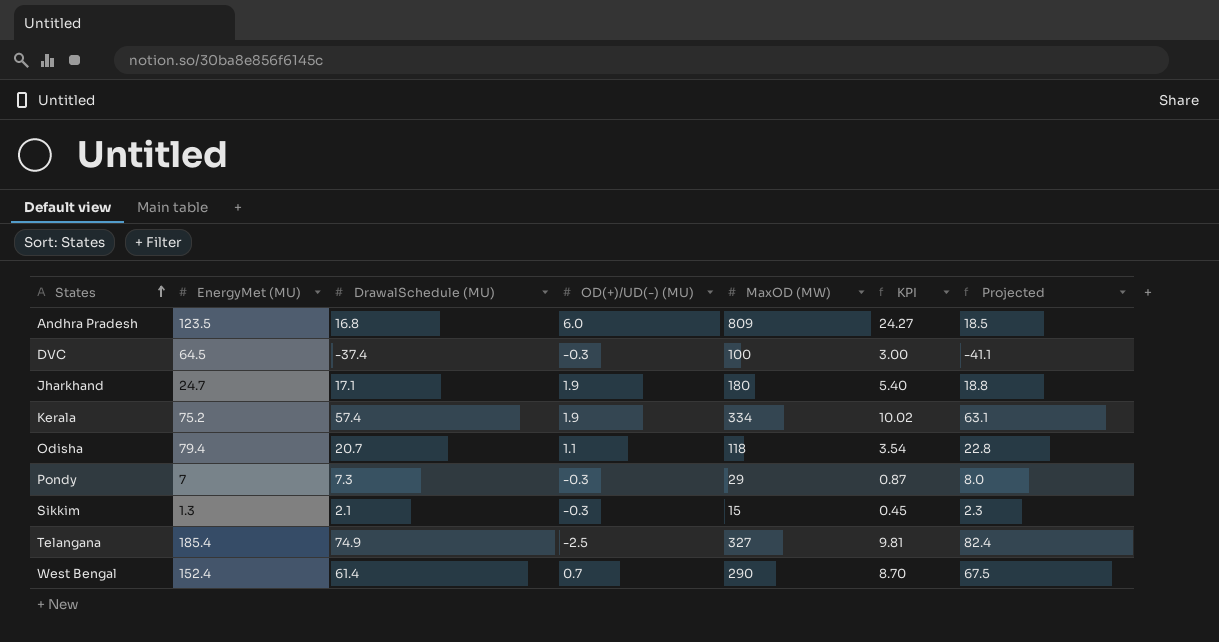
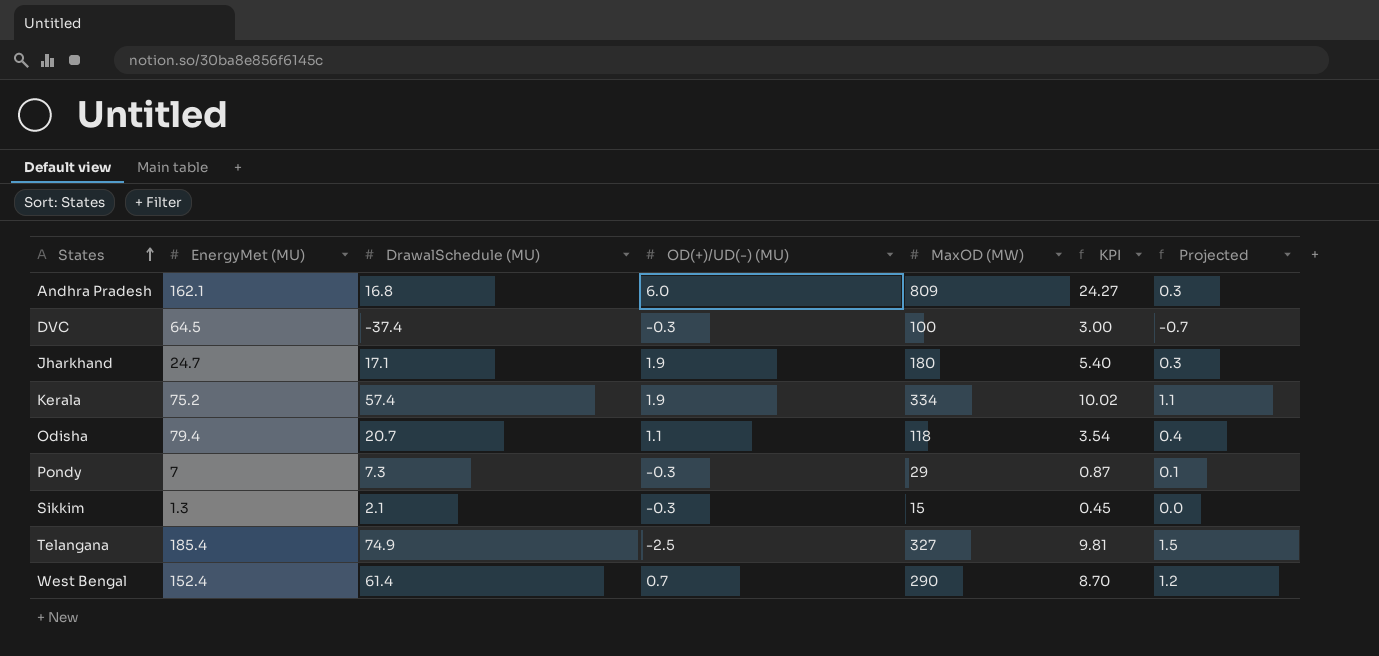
column Projected | formula: [DrawalSchedule (MU)] * 1.1 -> [DrawalSchedule (MU)] * 0.02
Andhra Pradesh | EnergyMet (MU): 123.5 -> 162.1

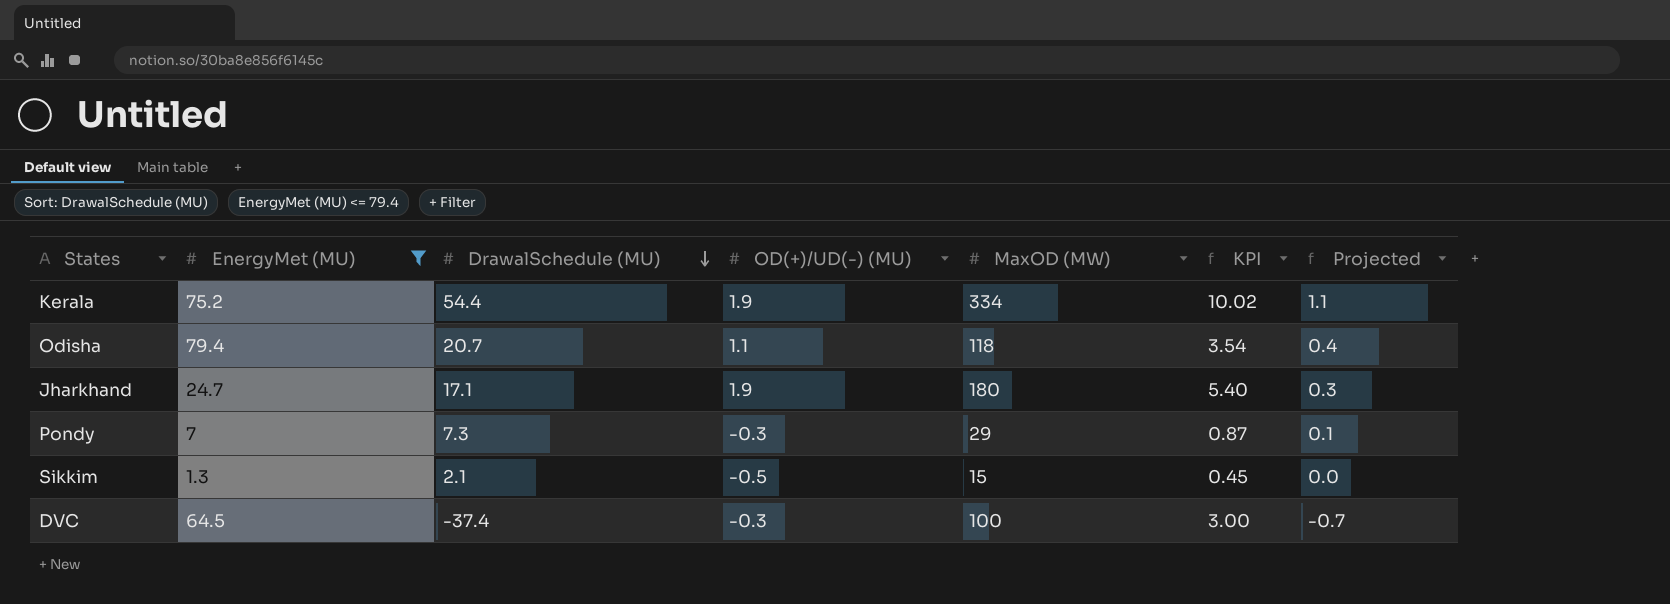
filter: none -> EnergyMet (MU) <= 79.4
row order: States ascending -> DrawalSchedule (MU) descending
Kerala | DrawalSchedule (MU): 57.4 -> 54.4
Sikkim | OD(+)/UD(-) (MU): -0.3 -> -0.5

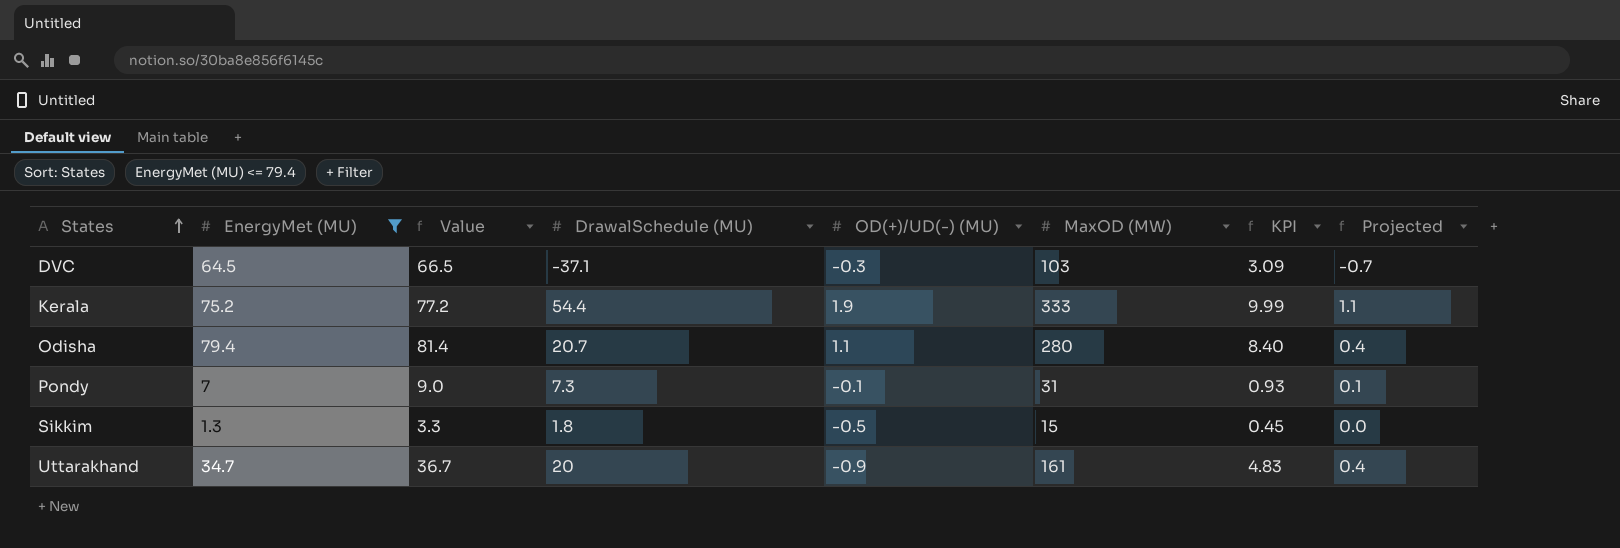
row order: DrawalSchedule (MU) descending -> States ascending
column Value | formula: none -> [EnergyMet (MU)] + 2
row Jharkhand: 24.7 | 17.1 | 1.9 | 180 | 5.40 | 0.3 -> none
DVC | DrawalSchedule (MU): -37.4 -> -37.1
DVC | MaxOD (MW): 100 -> 103
DVC | KPI: 3.00 -> 3.09
Kerala | MaxOD (MW): 334 -> 333
Kerala | KPI: 10.02 -> 9.99
Odisha | MaxOD (MW): 118 -> 280
Odisha | KPI: 3.54 -> 8.40
Pondy | OD(+)/UD(-) (MU): -0.3 -> -0.1
Pondy | MaxOD (MW): 29 -> 31
Pondy | KPI: 0.87 -> 0.93
Sikkim | DrawalSchedule (MU): 2.1 -> 1.8
row Uttarakhand: none -> 34.7 | 36.7 | 20 | -0.9 | 161 | 4.83 | 0.4

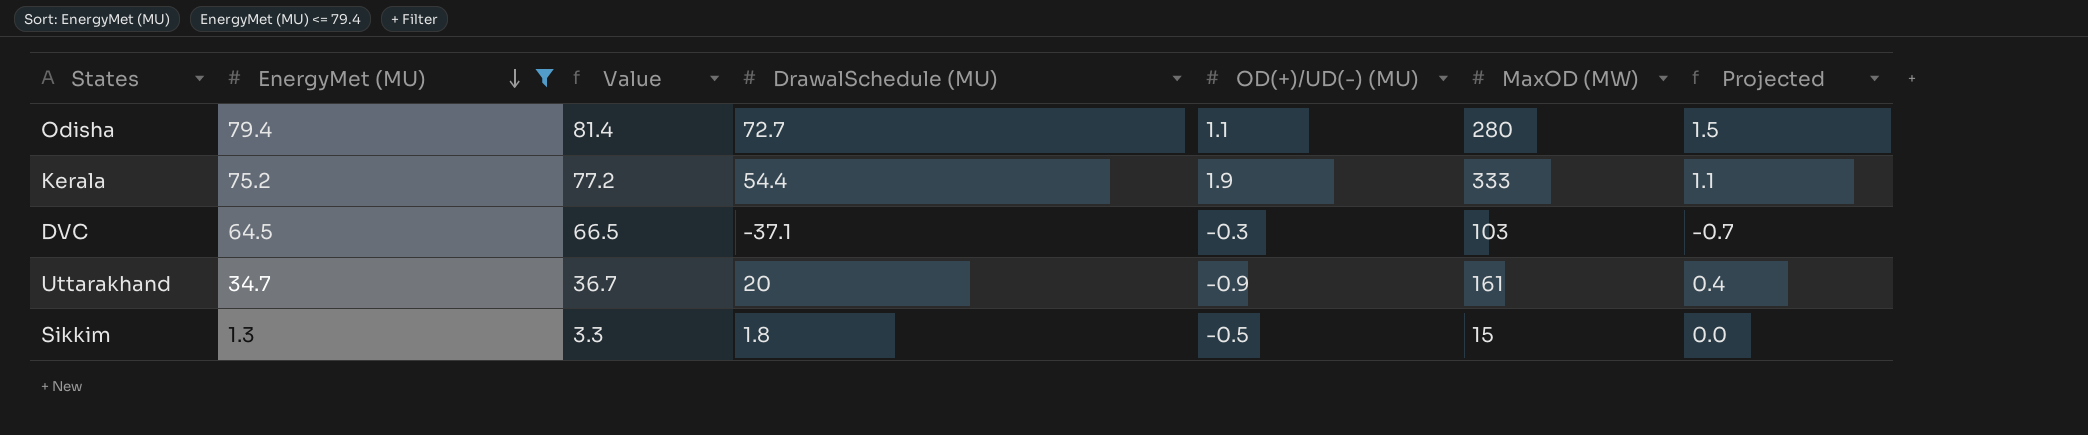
row order: States ascending -> EnergyMet (MU) descending
column KPI | formula: [MaxOD (MW)] * 0.03 -> none
row Pondy: 7 | 9.0 | 7.3 | -0.1 | 31 | 0.93 | 0.1 -> none
Odisha | DrawalSchedule (MU): 20.7 -> 72.7
Odisha | Projected: 0.4 -> 1.5

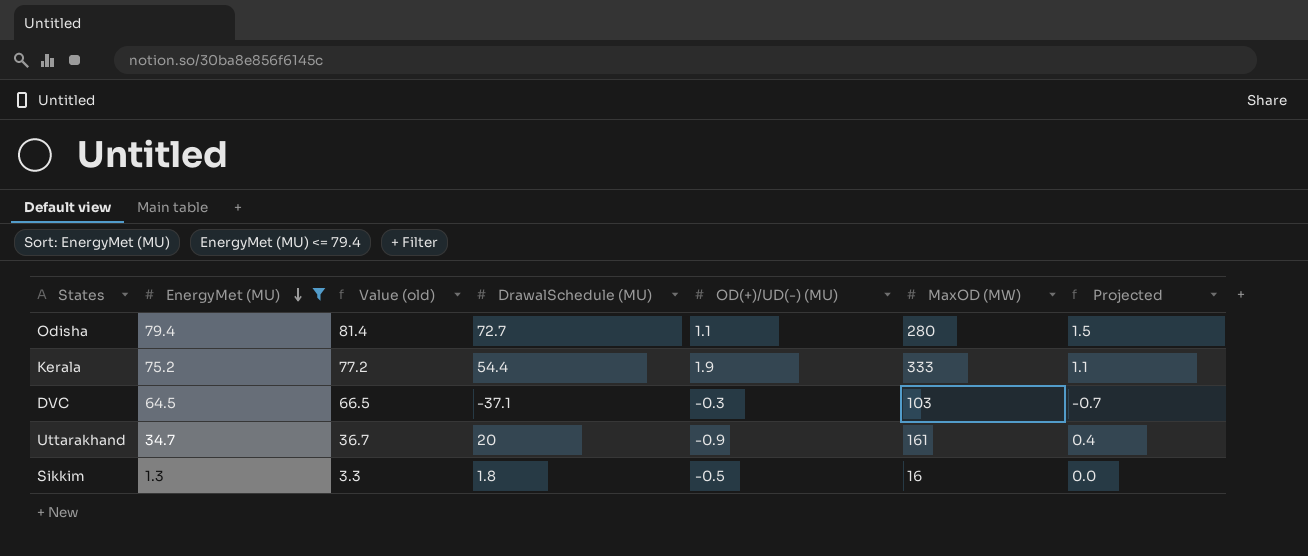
column name: Value -> Value (old)
Sikkim | MaxOD (MW): 15 -> 16

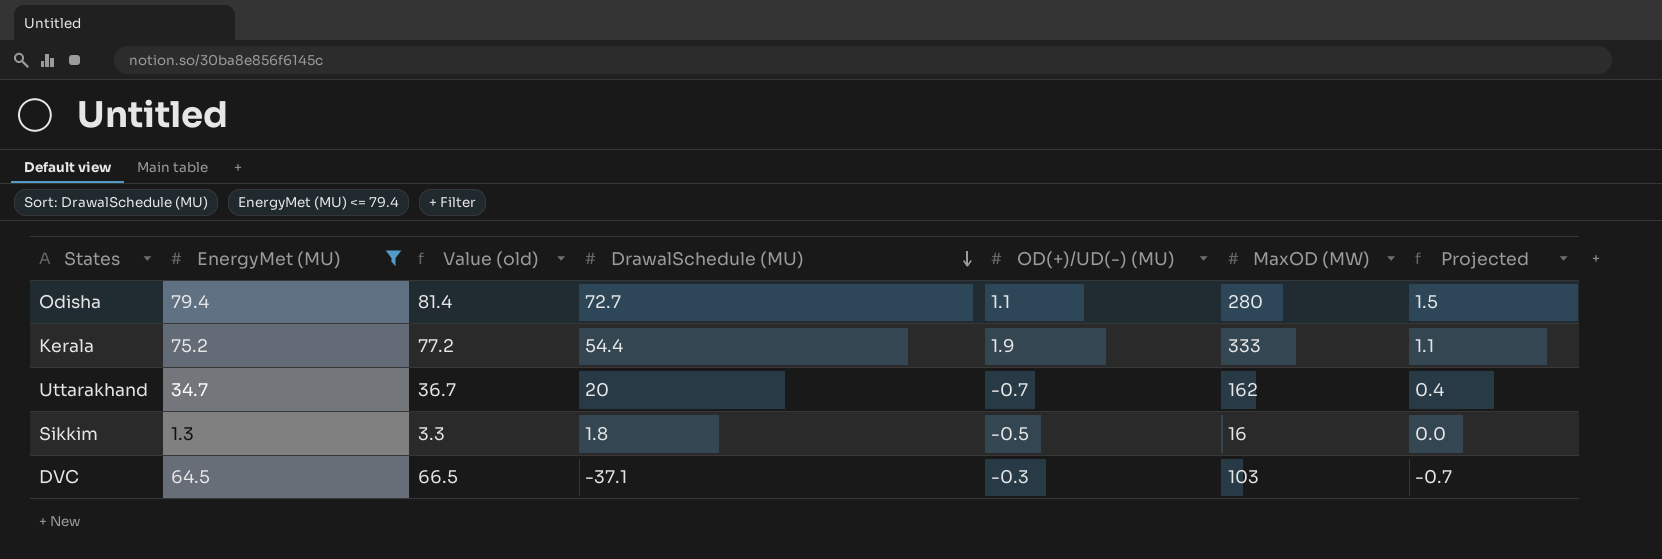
row order: EnergyMet (MU) descending -> DrawalSchedule (MU) descending
Uttarakhand | OD(+)/UD(-) (MU): -0.9 -> -0.7
Uttarakhand | MaxOD (MW): 161 -> 162

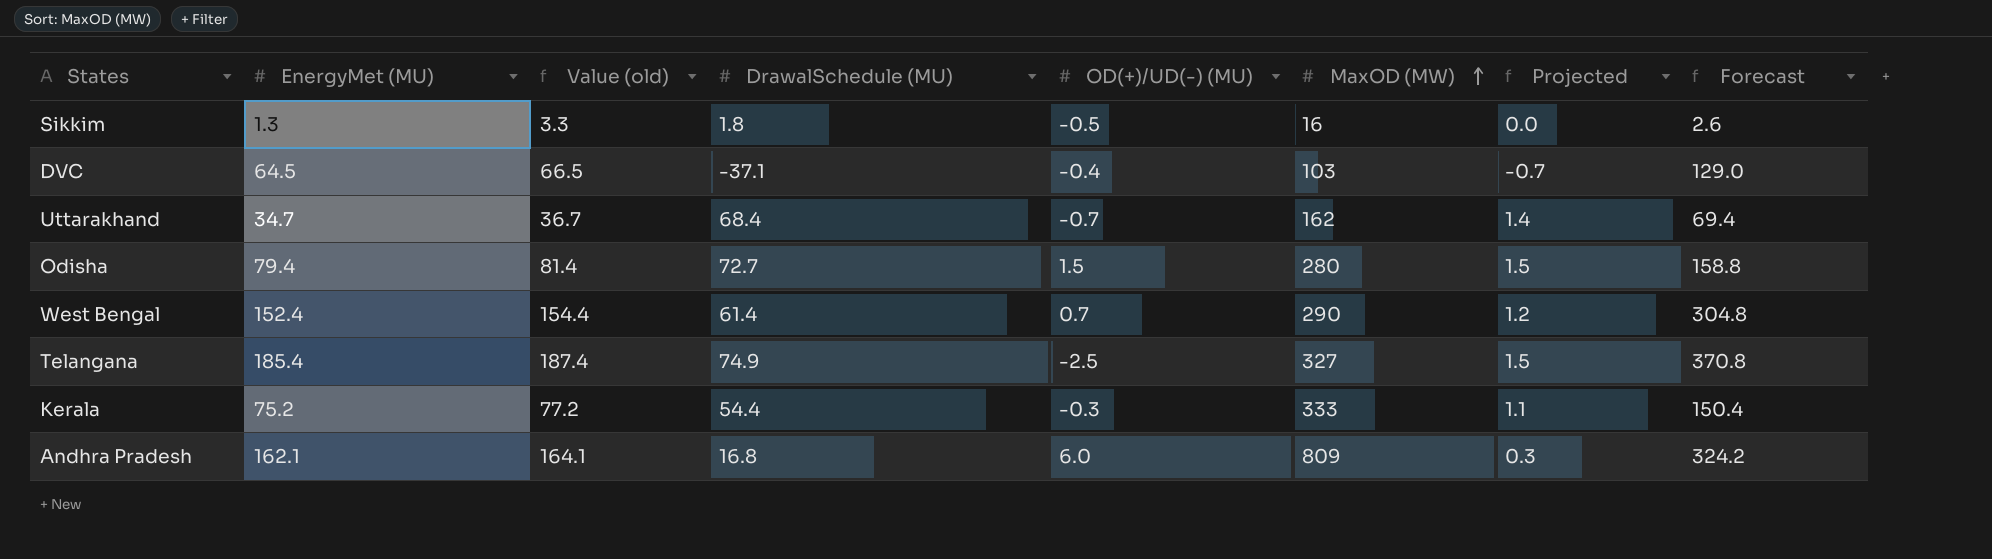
filter: EnergyMet (MU) <= 79.4 -> none
row order: DrawalSchedule (MU) descending -> MaxOD (MW) ascending
column Forecast | formula: none -> [EnergyMet (MU)] * 2
DVC | OD(+)/UD(-) (MU): -0.3 -> -0.4
Uttarakhand | DrawalSchedule (MU): 20 -> 68.4
Uttarakhand | Projected: 0.4 -> 1.4
Odisha | OD(+)/UD(-) (MU): 1.1 -> 1.5
Kerala | OD(+)/UD(-) (MU): 1.9 -> -0.3

